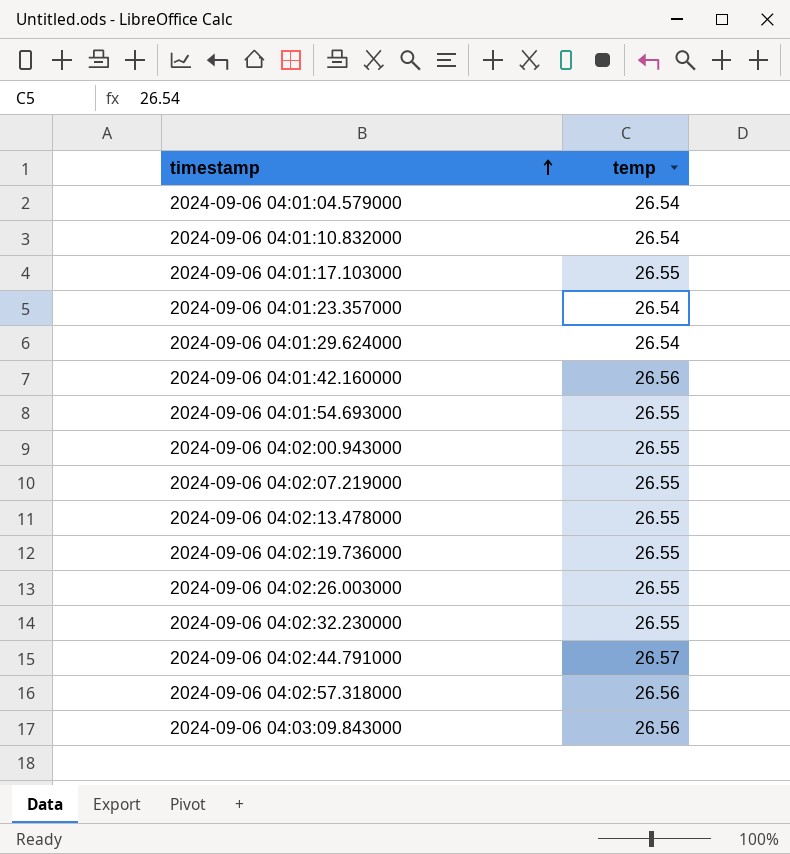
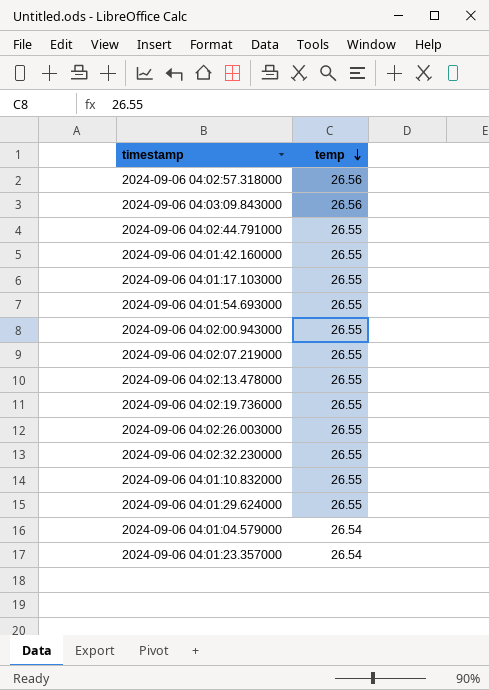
row order: timestamp ascending -> temp descending
2024-09-06 04:02:44.791000 | temp: 26.57 -> 26.55
2024-09-06 04:01:42.160000 | temp: 26.56 -> 26.55
2024-09-06 04:01:10.832000 | temp: 26.54 -> 26.55
2024-09-06 04:01:29.624000 | temp: 26.54 -> 26.55

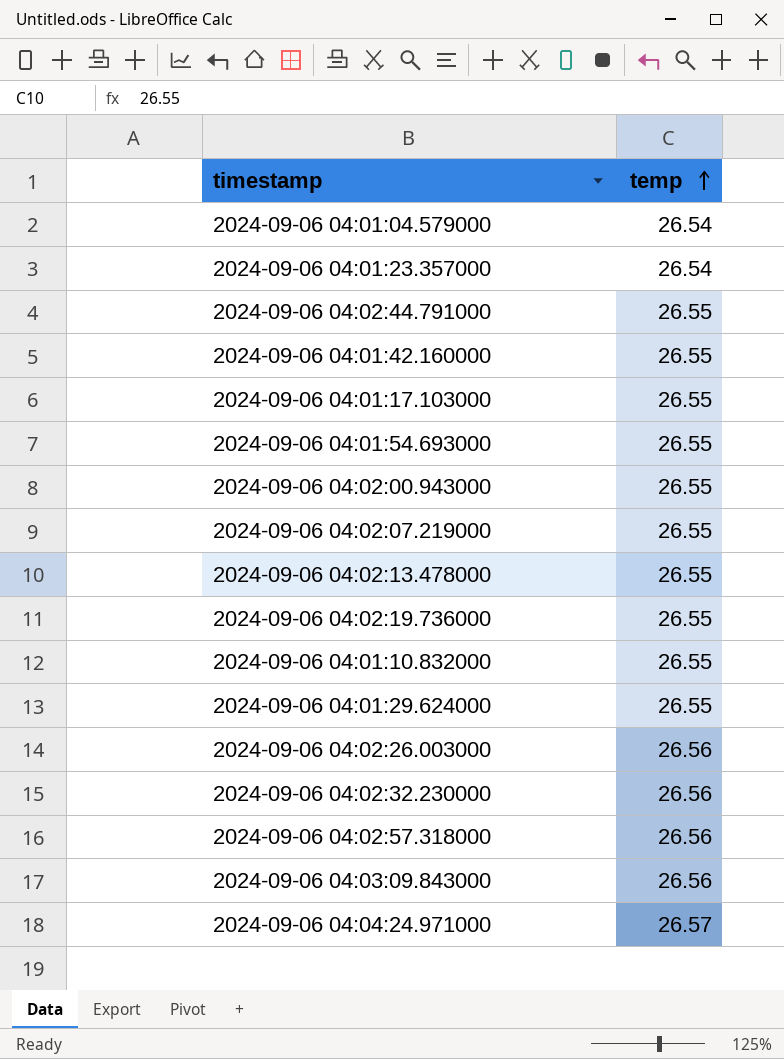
row order: temp descending -> temp ascending
2024-09-06 04:02:26.003000 | temp: 26.55 -> 26.56
2024-09-06 04:02:32.230000 | temp: 26.55 -> 26.56
row 2024-09-06 04:04:24.971000: none -> 26.57

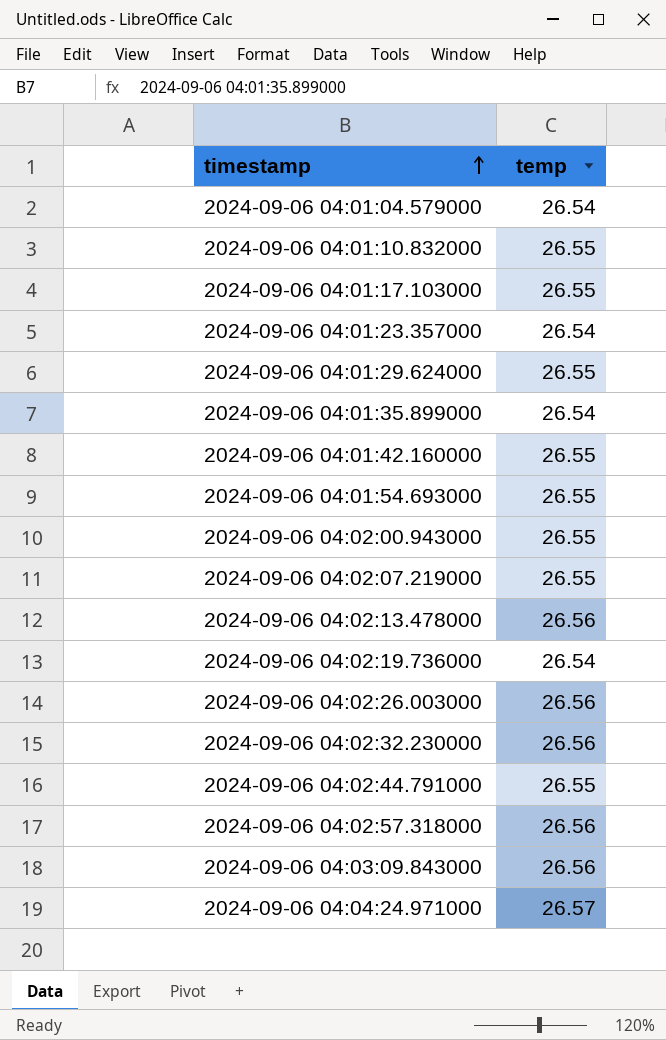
row order: temp ascending -> timestamp ascending
row 2024-09-06 04:01:35.899000: none -> 26.54
2024-09-06 04:02:13.478000 | temp: 26.55 -> 26.56
2024-09-06 04:02:19.736000 | temp: 26.55 -> 26.54

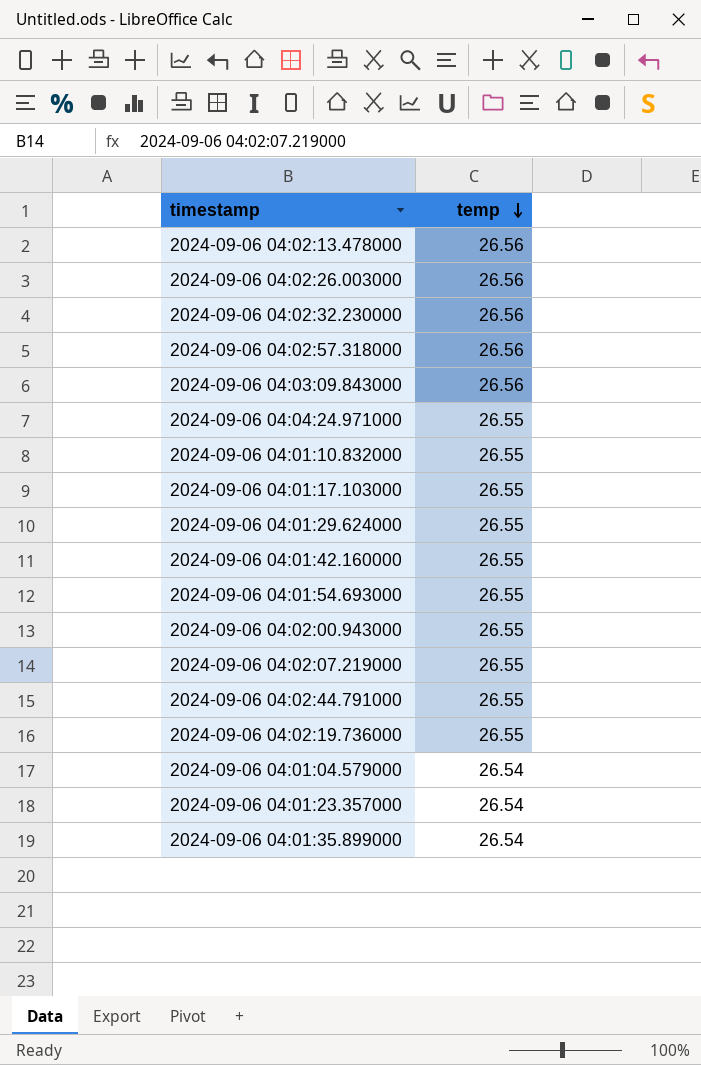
row order: timestamp ascending -> temp descending
2024-09-06 04:04:24.971000 | temp: 26.57 -> 26.55
2024-09-06 04:02:19.736000 | temp: 26.54 -> 26.55

